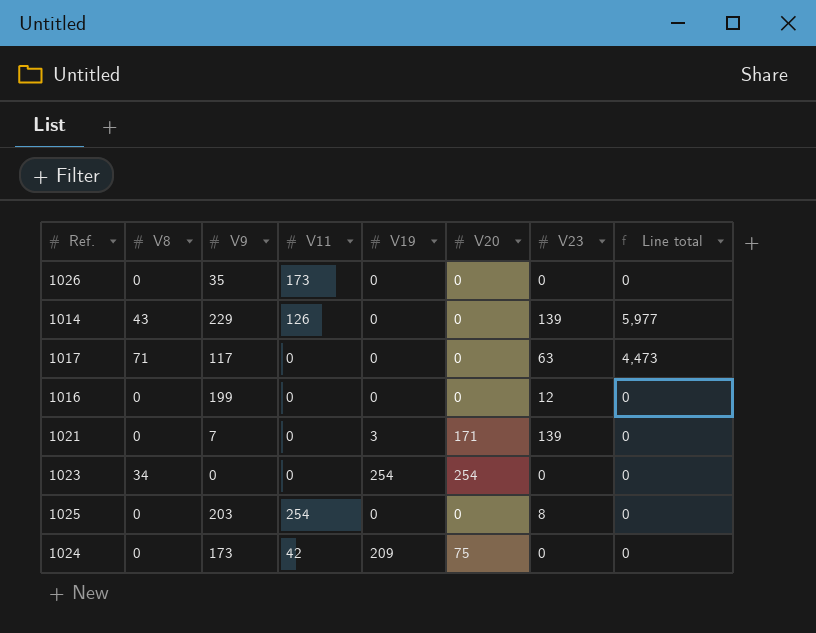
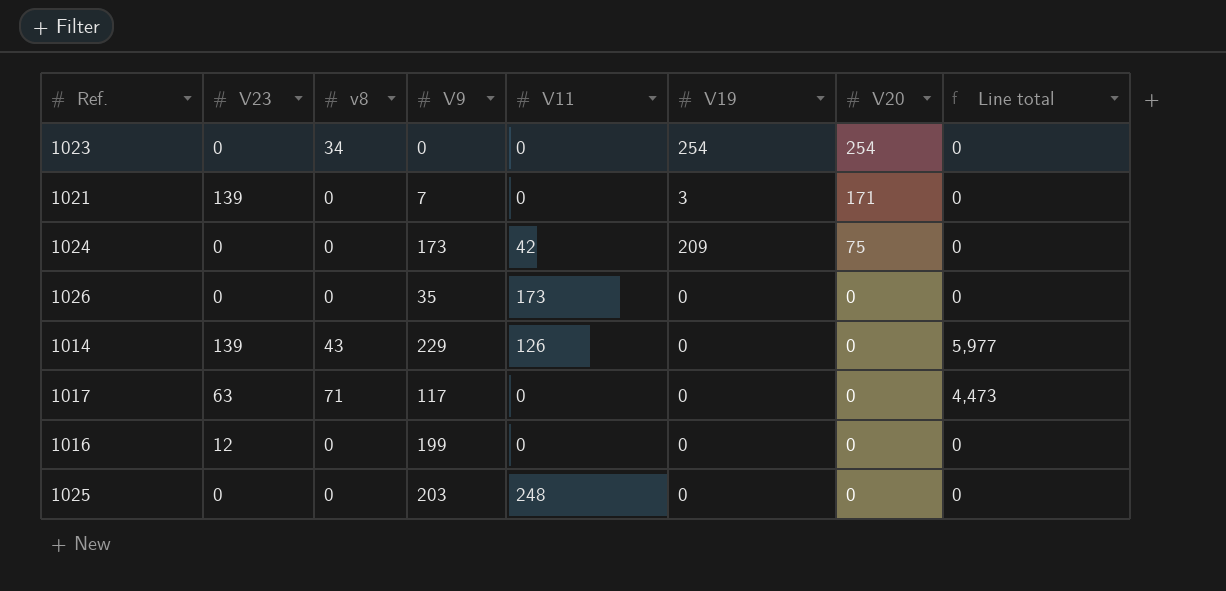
row order: none -> V20 descending
column V23 | position: 7 -> 2
column name: V8 -> v8
1025 | V23: 8 -> 0
1025 | V11: 254 -> 248

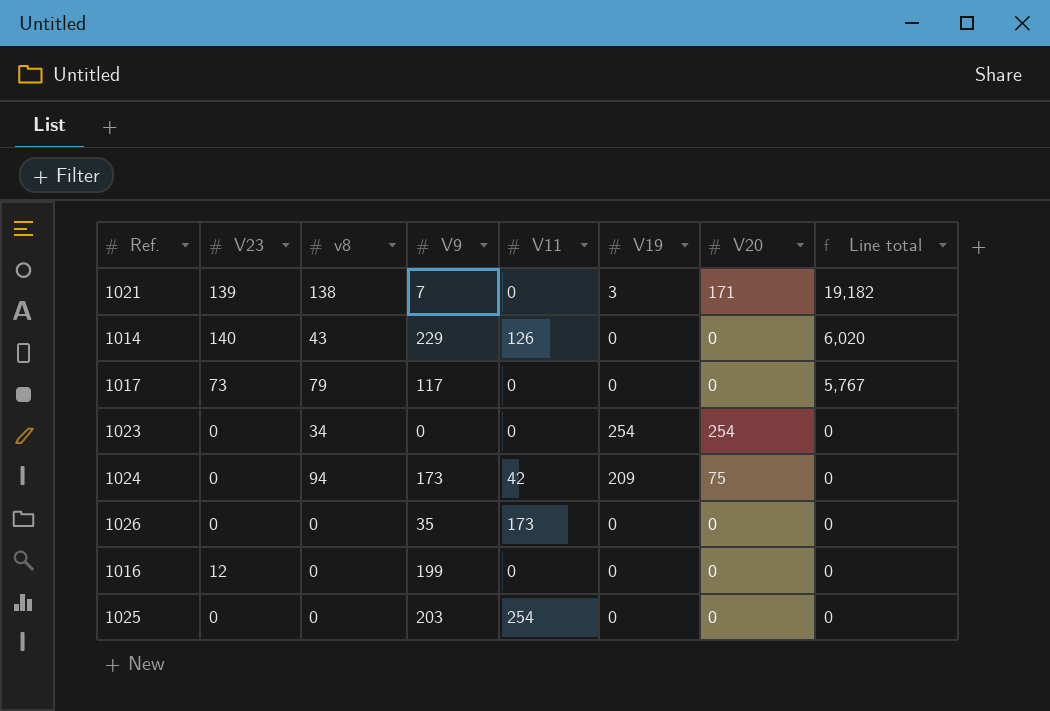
row order: V20 descending -> Line total descending
1021 | v8: 0 -> 138
1021 | Line total: 0 -> 19,182
1014 | V23: 139 -> 140
1014 | Line total: 5,977 -> 6,020
1017 | V23: 63 -> 73
1017 | v8: 71 -> 79
1017 | Line total: 4,473 -> 5,767
1024 | v8: 0 -> 94
1025 | V11: 248 -> 254

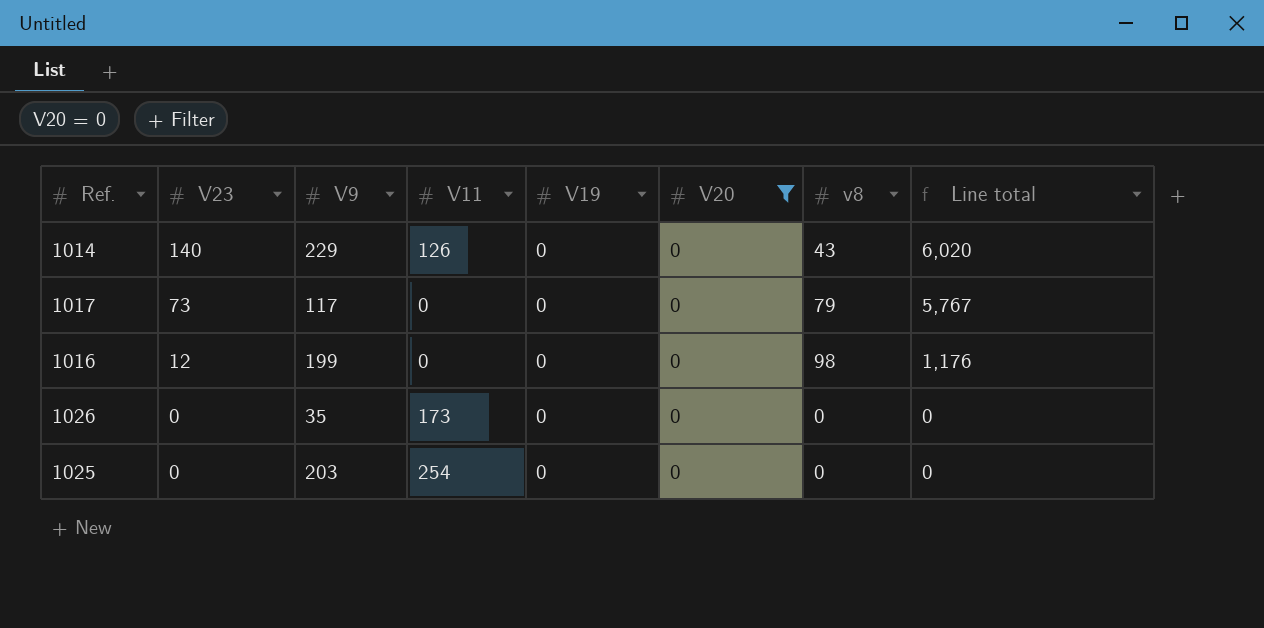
filter: none -> V20 = 0
row order: Line total descending -> V23 descending
column v8 | position: 3 -> 7
1016 | v8: 0 -> 98
1016 | Line total: 0 -> 1,176

